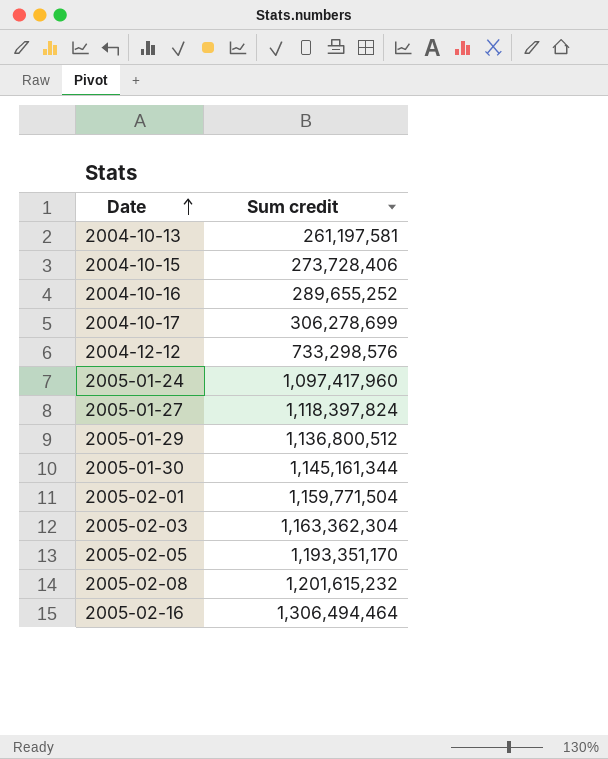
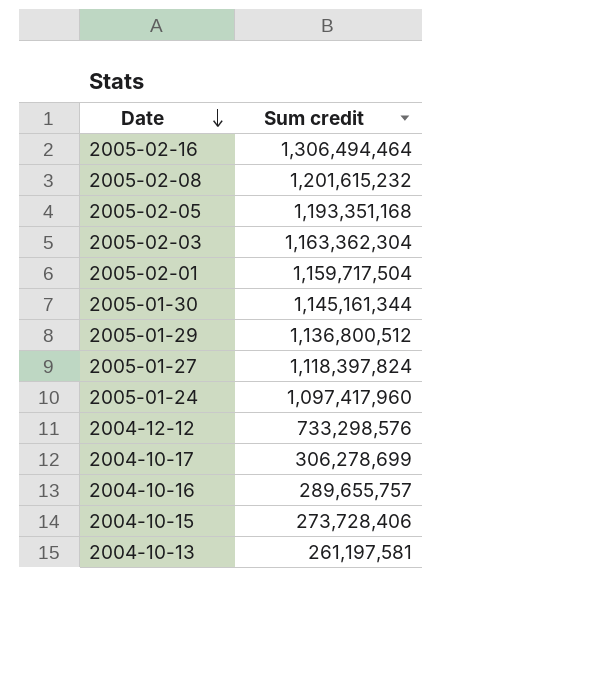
row order: Date ascending -> Date descending
2005-02-05 | Sum credit: 1,193,351,170 -> 1,193,351,168
2005-02-01 | Sum credit: 1,159,771,504 -> 1,159,717,504
2004-10-16 | Sum credit: 289,655,252 -> 289,655,757

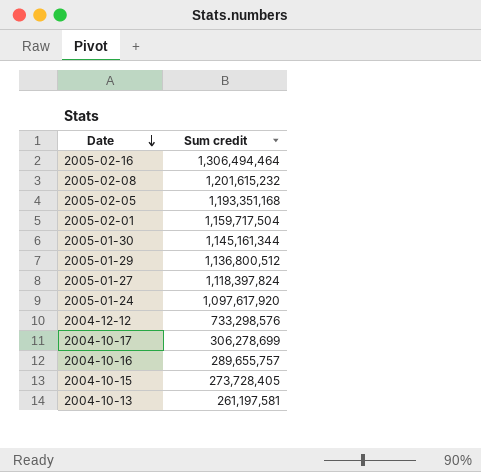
row 2005-02-03: 1,163,362,304 -> none
2005-01-24 | Sum credit: 1,097,417,960 -> 1,097,617,920
2004-10-15 | Sum credit: 273,728,406 -> 273,728,405

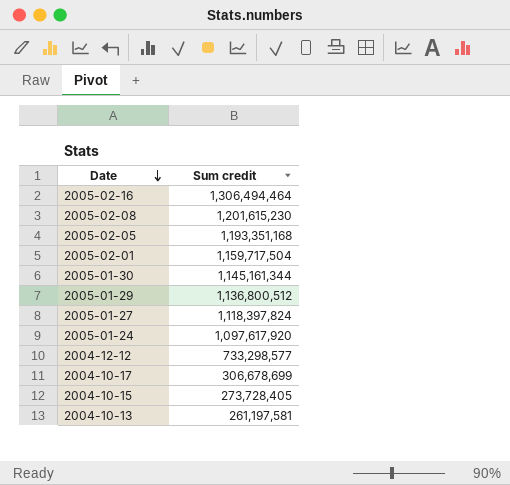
row 2004-10-16: 289,655,757 -> none
2005-02-08 | Sum credit: 1,201,615,232 -> 1,201,615,230
2004-12-12 | Sum credit: 733,298,576 -> 733,298,577
2004-10-17 | Sum credit: 306,278,699 -> 306,678,699

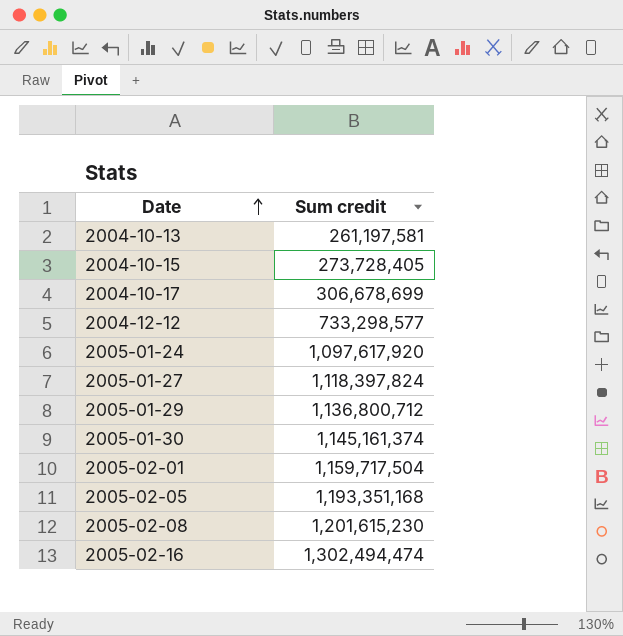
row order: Date descending -> Date ascending
2005-01-29 | Sum credit: 1,136,800,512 -> 1,136,800,712
2005-01-30 | Sum credit: 1,145,161,344 -> 1,145,161,374
2005-02-16 | Sum credit: 1,306,494,464 -> 1,302,494,474

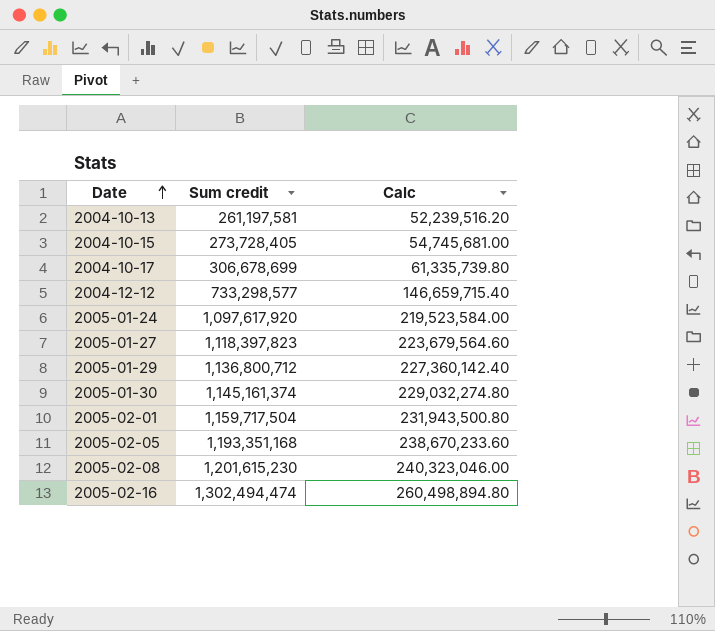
column Calc | formula: none -> [Sum credit] * 0.2
2005-01-27 | Sum credit: 1,118,397,824 -> 1,118,397,823

